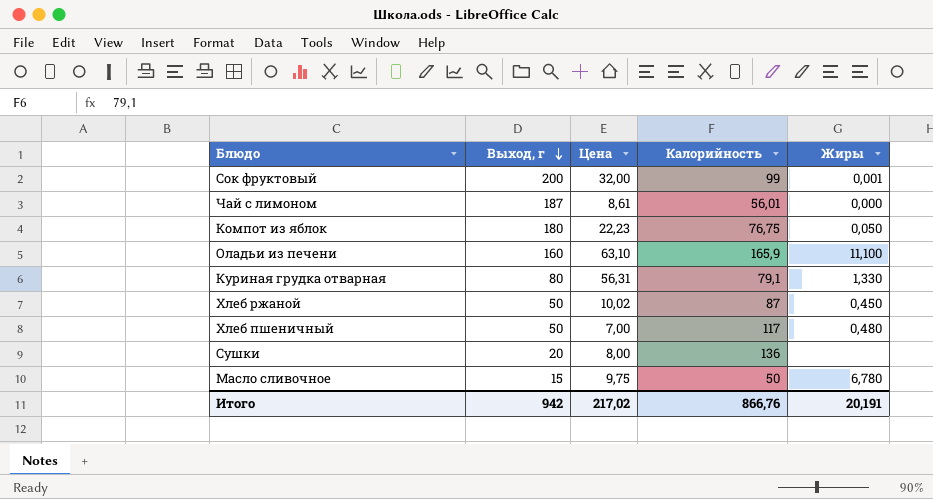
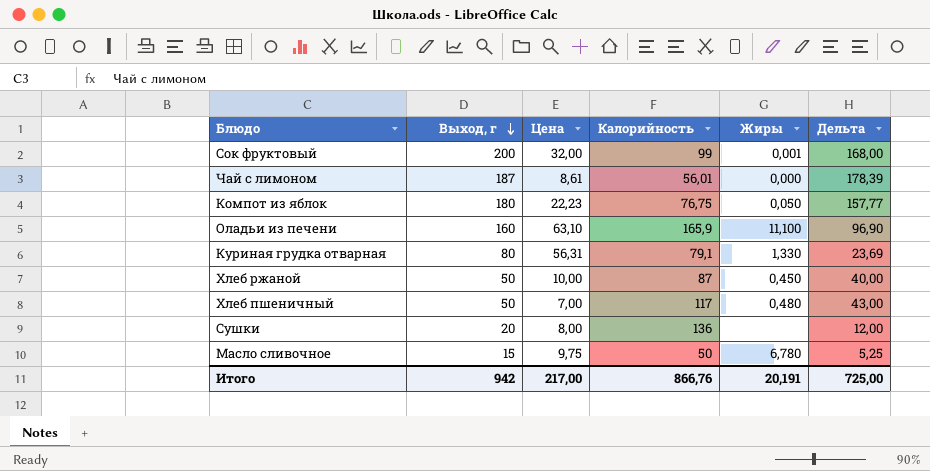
column Дельта | formula: none -> [Выход, г] - [Цена]
Хлеб ржаной | Цена: 10,02 -> 10,00
Итого | Цена: 217,02 -> 217,00

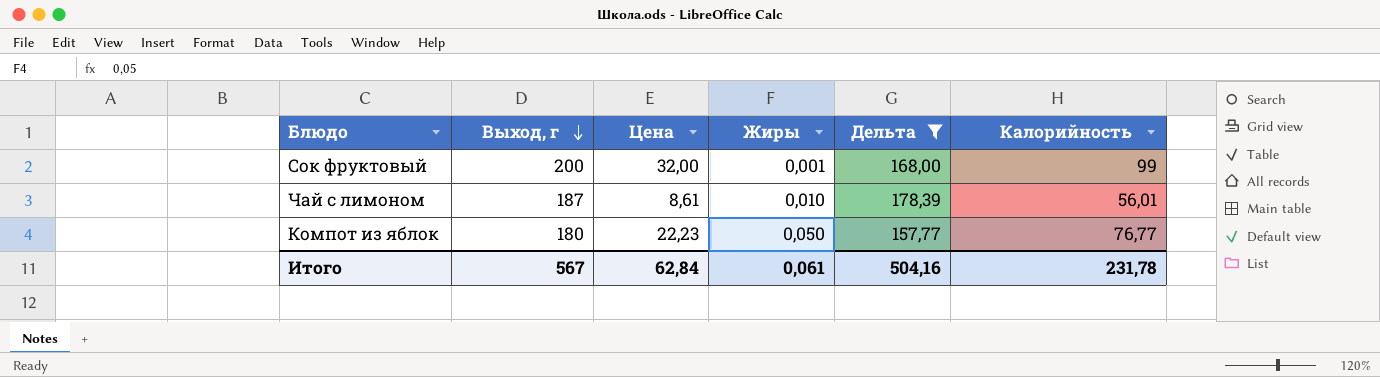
filter: none -> Дельта >= 157,77
column Калорийность | position: 4 -> 6
Чай с лимоном | Жиры: 0,000 -> 0,010
Компот из яблок | Калорийность: 76,75 -> 76,77
Итого | Выход, г: 942 -> 567
Итого | Цена: 217,00 -> 62,84
Итого | Жиры: 20,191 -> 0,061
Итого | Дельта: 725,00 -> 504,16
Итого | Калорийность: 866,76 -> 231,78

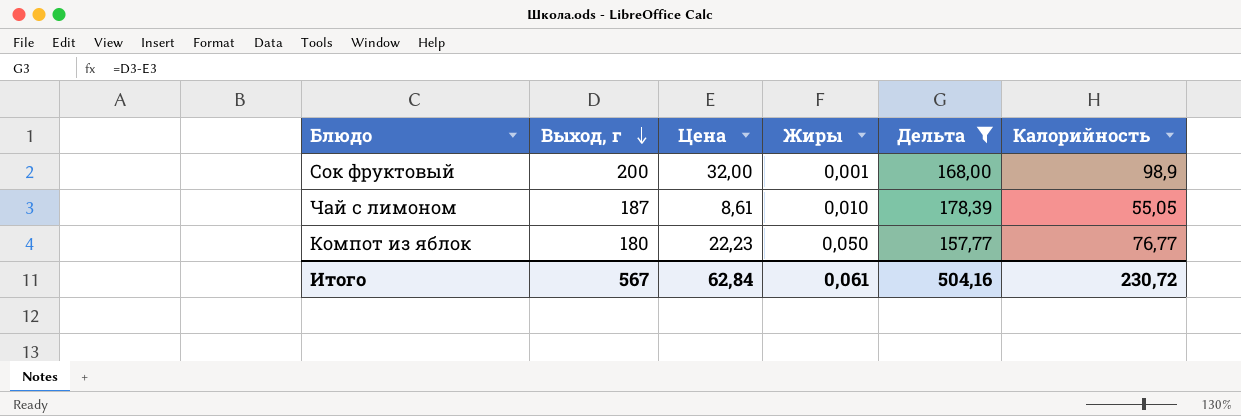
Сок фруктовый | Калорийность: 99 -> 98,9
Чай с лимоном | Калорийность: 56,01 -> 55,05
Итого | Калорийность: 231,78 -> 230,72

